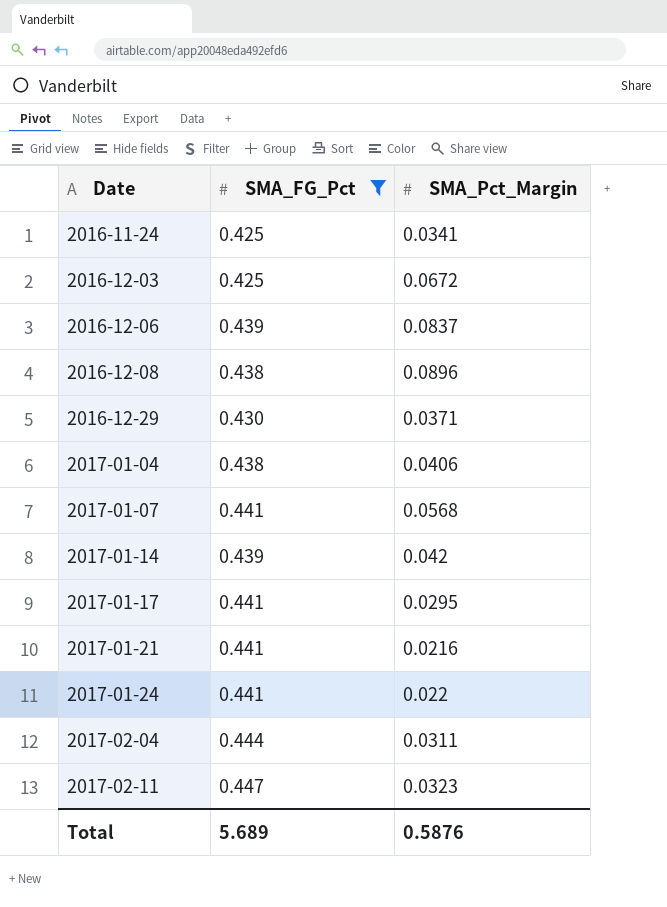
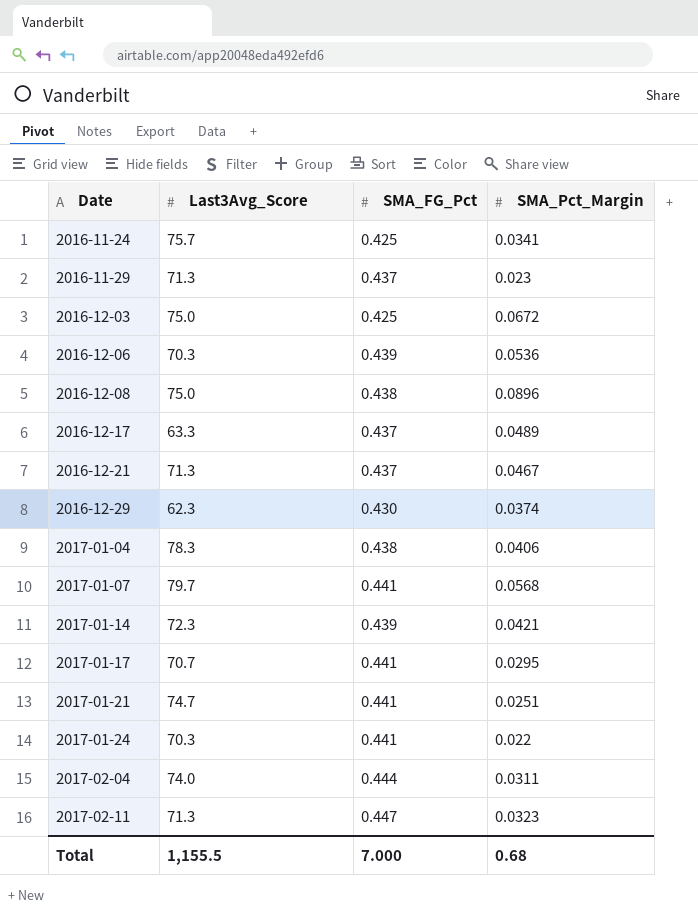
filter: SMA_FG_Pct != 0.437 -> none
column Last3Avg_Score | position: none -> 2
2016-12-06 | SMA_Pct_Margin: 0.0837 -> 0.0536
2016-12-29 | SMA_Pct_Margin: 0.0371 -> 0.0374
2017-01-14 | SMA_Pct_Margin: 0.042 -> 0.0421
2017-01-21 | SMA_Pct_Margin: 0.0216 -> 0.0251
Total | SMA_FG_Pct: 5.689 -> 7.000
Total | SMA_Pct_Margin: 0.5876 -> 0.68

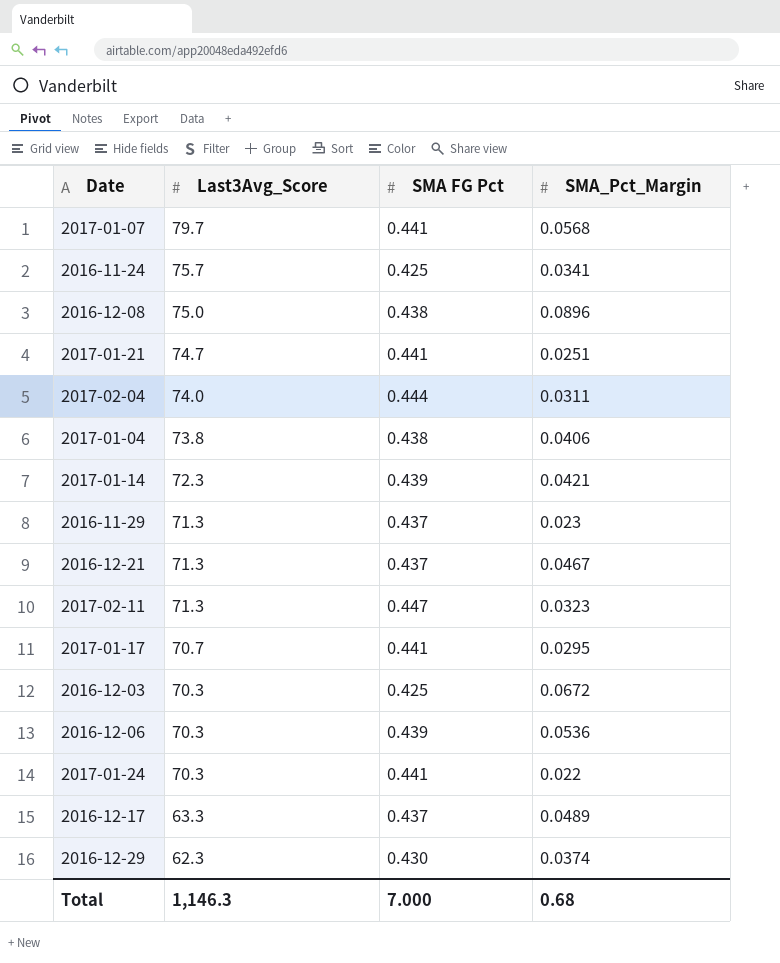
row order: Date ascending -> Last3Avg_Score descending
column name: SMA_FG_Pct -> SMA FG Pct
2017-01-04 | Last3Avg_Score: 78.3 -> 73.8
2016-12-03 | Last3Avg_Score: 75.0 -> 70.3
Total | Last3Avg_Score: 1,155.5 -> 1,146.3

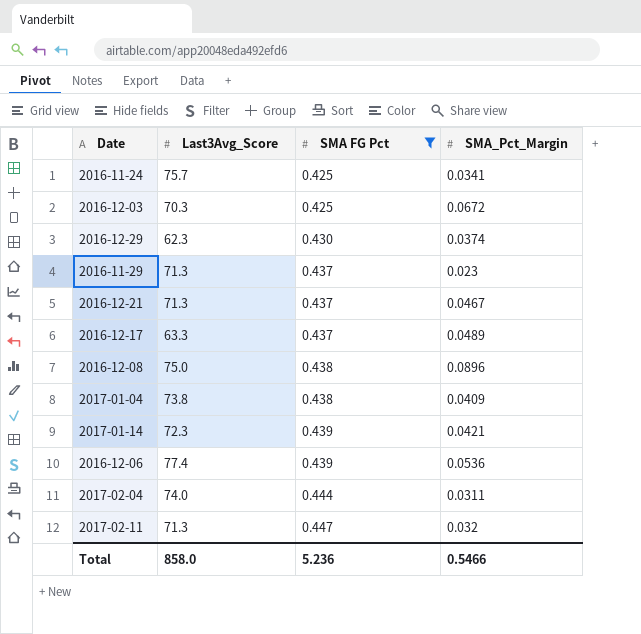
filter: none -> SMA FG Pct != 0.441
row order: Last3Avg_Score descending -> SMA FG Pct ascending
2017-01-04 | SMA_Pct_Margin: 0.0406 -> 0.0409
2016-12-06 | Last3Avg_Score: 70.3 -> 77.4
2017-02-11 | SMA_Pct_Margin: 0.0323 -> 0.032
Total | Last3Avg_Score: 1,146.3 -> 858.0
Total | SMA FG Pct: 7.000 -> 5.236
Total | SMA_Pct_Margin: 0.68 -> 0.5466

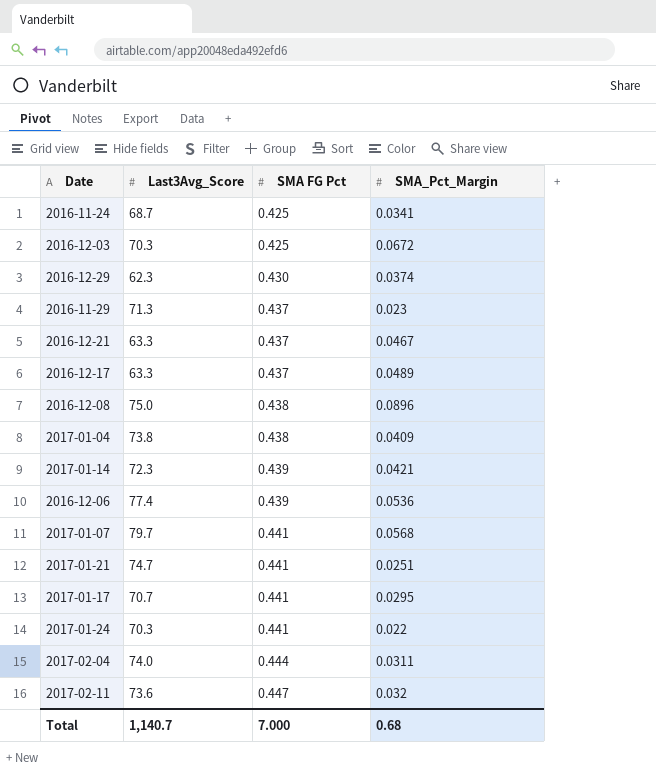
filter: SMA FG Pct != 0.441 -> none
2016-11-24 | Last3Avg_Score: 75.7 -> 68.7
2016-12-21 | Last3Avg_Score: 71.3 -> 63.3
2017-02-11 | Last3Avg_Score: 71.3 -> 73.6
Total | Last3Avg_Score: 858.0 -> 1,140.7
Total | SMA FG Pct: 5.236 -> 7.000
Total | SMA_Pct_Margin: 0.5466 -> 0.68

